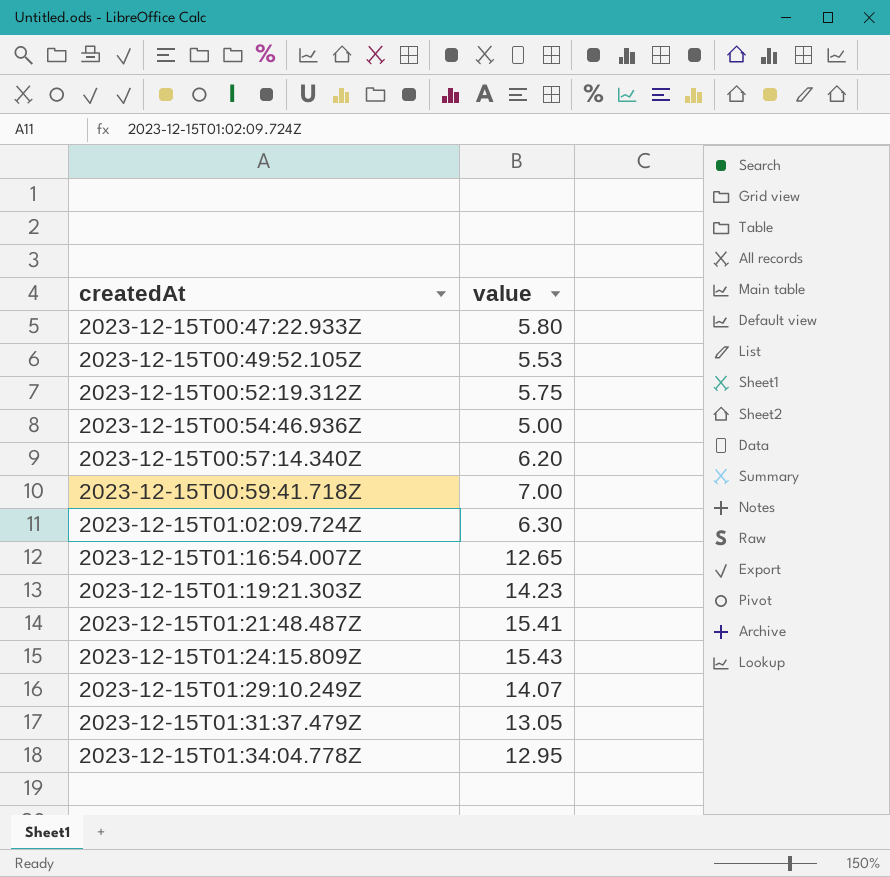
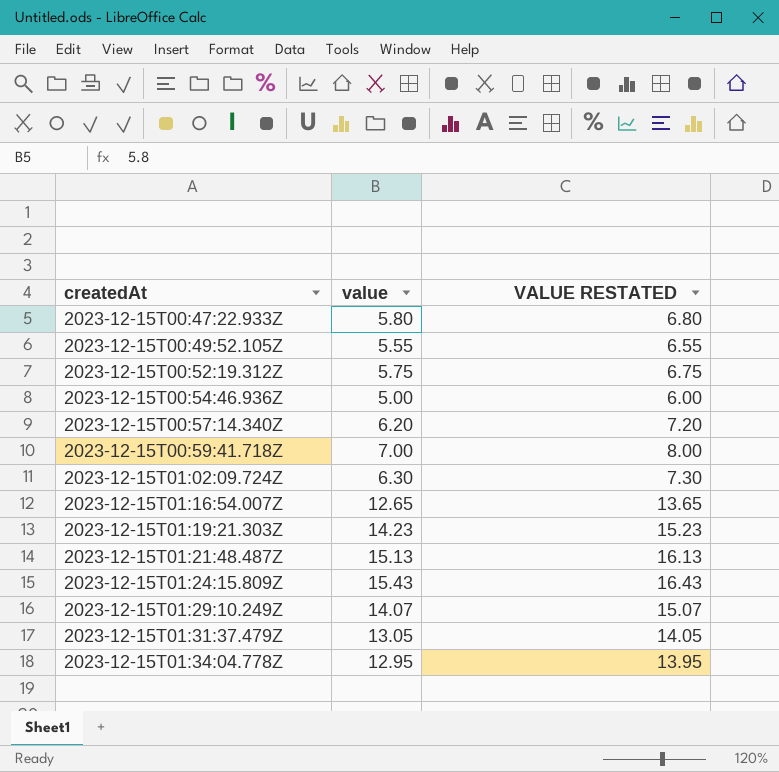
column VALUE RESTATED | formula: none -> [value] + 1
2023-12-15T00:49:52.105Z | value: 5.53 -> 5.55
2023-12-15T01:21:48.487Z | value: 15.41 -> 15.13

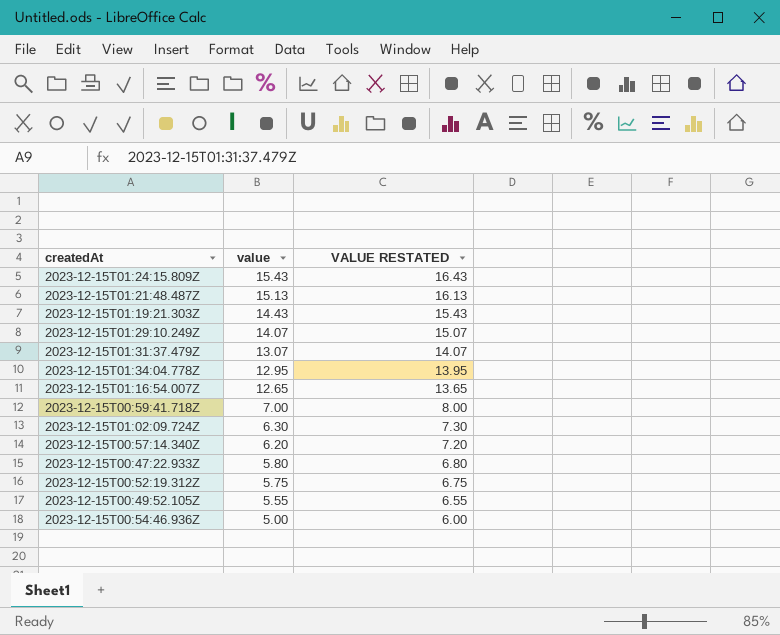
row order: createdAt ascending -> value descending
2023-12-15T01:19:21.303Z | value: 14.23 -> 14.43
2023-12-15T01:19:21.303Z | VALUE RESTATED: 15.23 -> 15.43
2023-12-15T01:31:37.479Z | value: 13.05 -> 13.07
2023-12-15T01:31:37.479Z | VALUE RESTATED: 14.05 -> 14.07

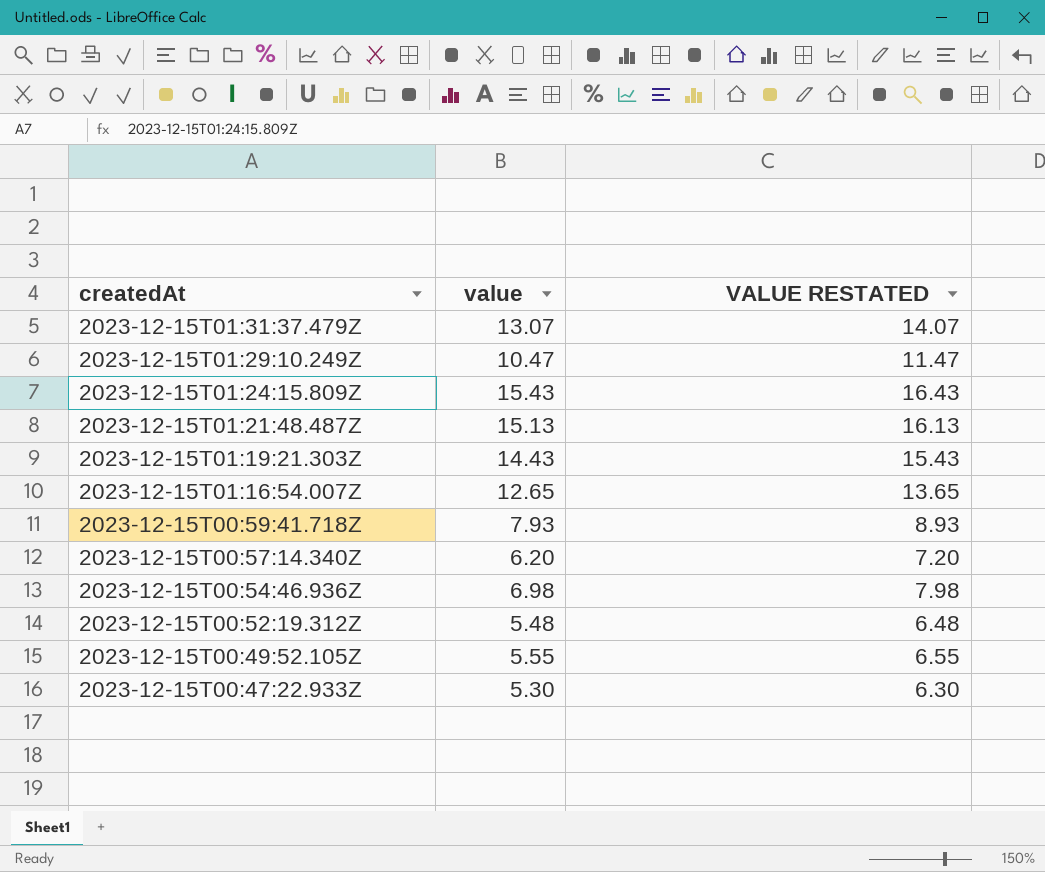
row order: value descending -> createdAt descending
row 2023-12-15T01:34:04.778Z: 12.95 | 13.95 -> none
row 2023-12-15T01:02:09.724Z: 6.30 | 7.30 -> none
2023-12-15T01:29:10.249Z | value: 14.07 -> 10.47
2023-12-15T01:29:10.249Z | VALUE RESTATED: 15.07 -> 11.47
2023-12-15T00:59:41.718Z | value: 7.00 -> 7.93
2023-12-15T00:59:41.718Z | VALUE RESTATED: 8.00 -> 8.93
2023-12-15T00:54:46.936Z | value: 5.00 -> 6.98
2023-12-15T00:54:46.936Z | VALUE RESTATED: 6.00 -> 7.98
2023-12-15T00:52:19.312Z | value: 5.75 -> 5.48
2023-12-15T00:52:19.312Z | VALUE RESTATED: 6.75 -> 6.48
2023-12-15T00:47:22.933Z | value: 5.80 -> 5.30
2023-12-15T00:47:22.933Z | VALUE RESTATED: 6.80 -> 6.30

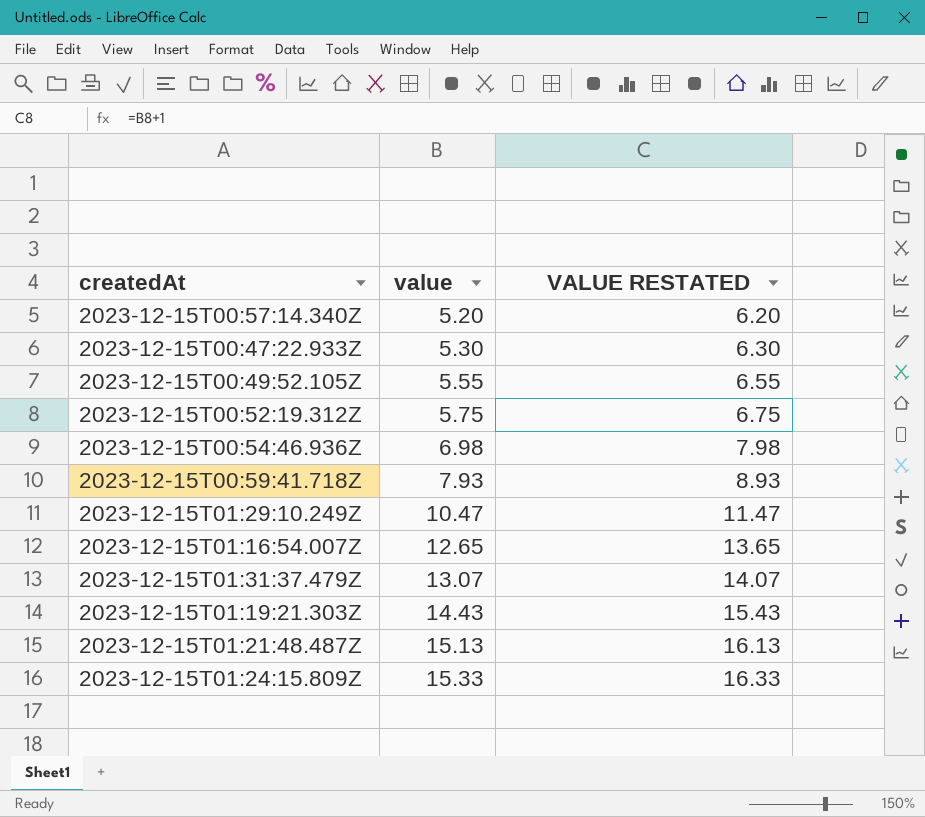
row order: createdAt descending -> value ascending
2023-12-15T00:57:14.340Z | value: 6.20 -> 5.20
2023-12-15T00:57:14.340Z | VALUE RESTATED: 7.20 -> 6.20
2023-12-15T00:52:19.312Z | value: 5.48 -> 5.75
2023-12-15T00:52:19.312Z | VALUE RESTATED: 6.48 -> 6.75
2023-12-15T01:24:15.809Z | value: 15.43 -> 15.33
2023-12-15T01:24:15.809Z | VALUE RESTATED: 16.43 -> 16.33

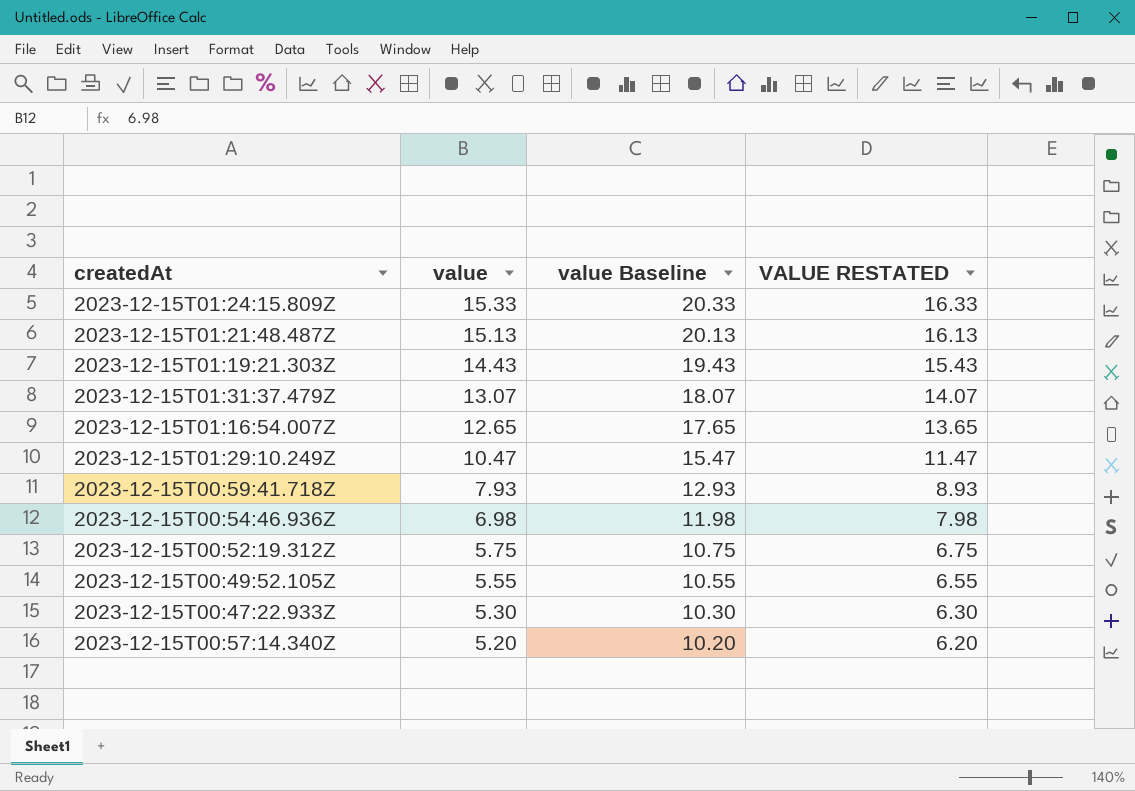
row order: value ascending -> value descending
column value Baseline | formula: none -> [value] + 5

